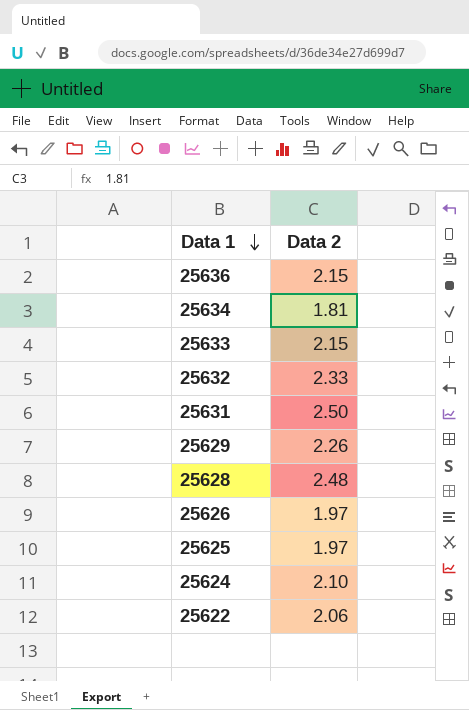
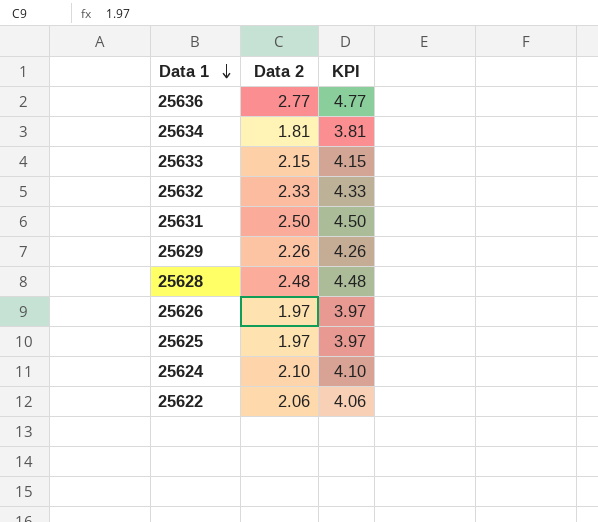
column KPI | formula: none -> [Data 2] + 2
25636 | Data 2: 2.15 -> 2.77

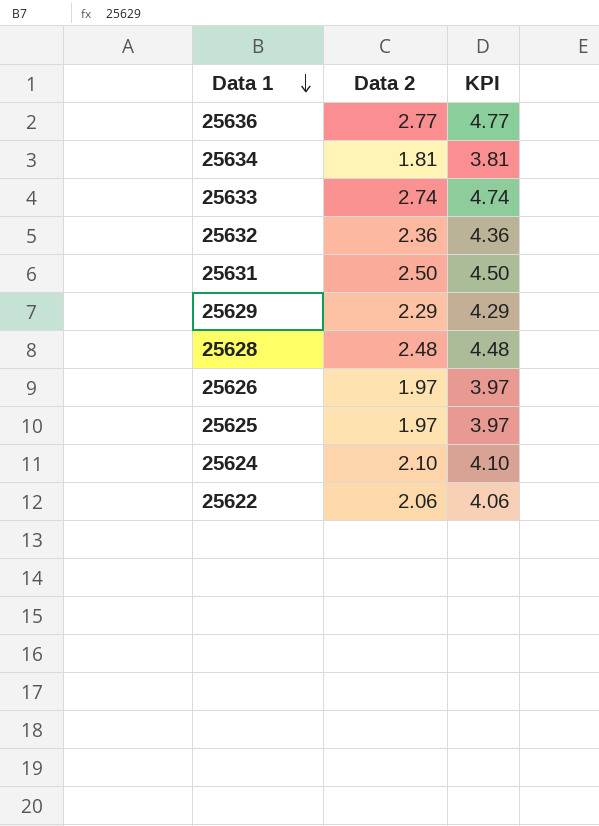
25633 | Data 2: 2.15 -> 2.74
25633 | KPI: 4.15 -> 4.74
25632 | Data 2: 2.33 -> 2.36
25632 | KPI: 4.33 -> 4.36
25629 | Data 2: 2.26 -> 2.29
25629 | KPI: 4.26 -> 4.29

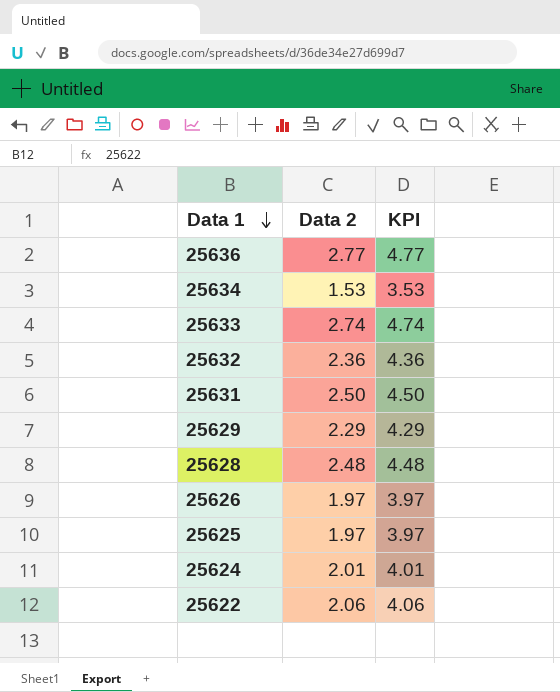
25634 | Data 2: 1.81 -> 1.53
25634 | KPI: 3.81 -> 3.53
25624 | Data 2: 2.10 -> 2.01
25624 | KPI: 4.10 -> 4.01

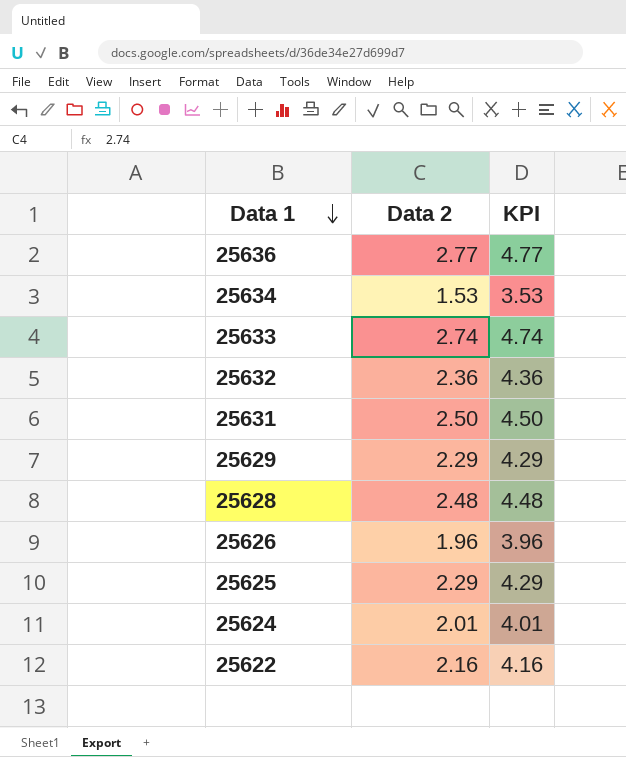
25626 | Data 2: 1.97 -> 1.96
25626 | KPI: 3.97 -> 3.96
25625 | Data 2: 1.97 -> 2.29
25625 | KPI: 3.97 -> 4.29
25622 | Data 2: 2.06 -> 2.16
25622 | KPI: 4.06 -> 4.16

